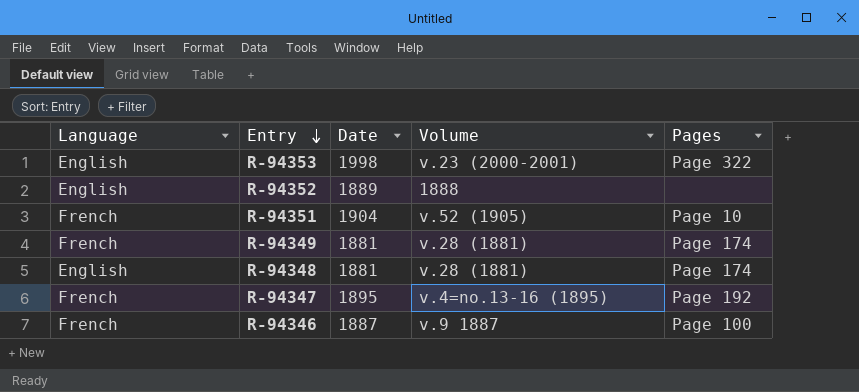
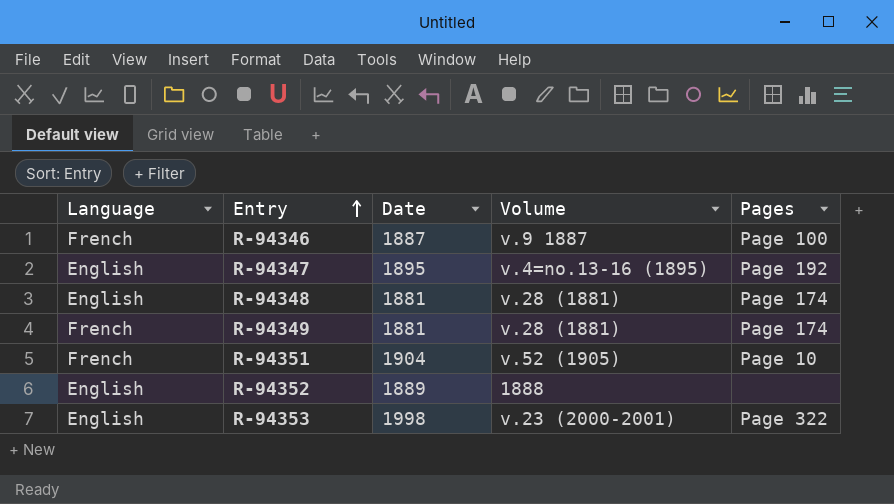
row order: Entry descending -> Entry ascending
R-94347 | Language: French -> English

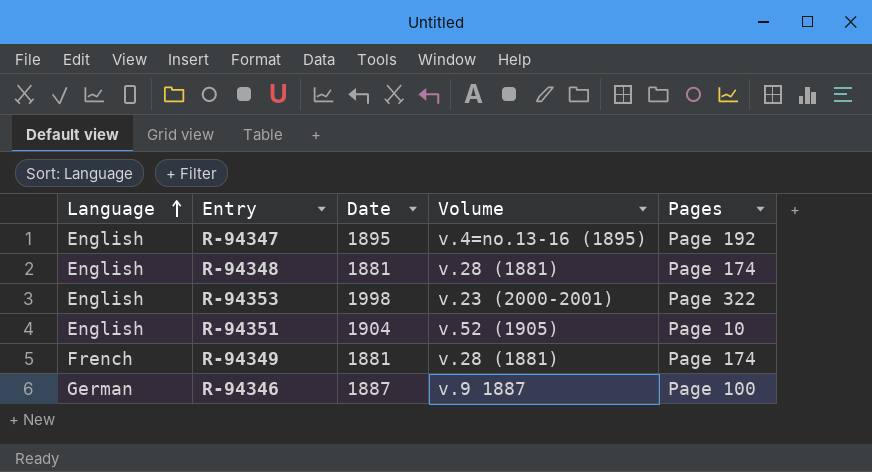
row order: Entry ascending -> Language ascending
row R-94352: English | 1889 | 1888 | none -> none
R-94351 | Language: French -> English
R-94346 | Language: French -> German

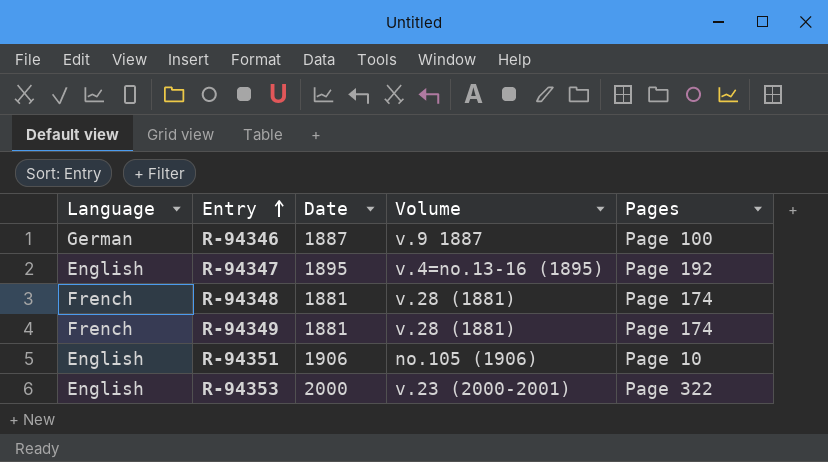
row order: Language ascending -> Entry ascending
R-94348 | Language: English -> French
R-94351 | Date: 1904 -> 1906
R-94351 | Volume: v.52 (1905) -> no.105 (1906)
R-94353 | Date: 1998 -> 2000

